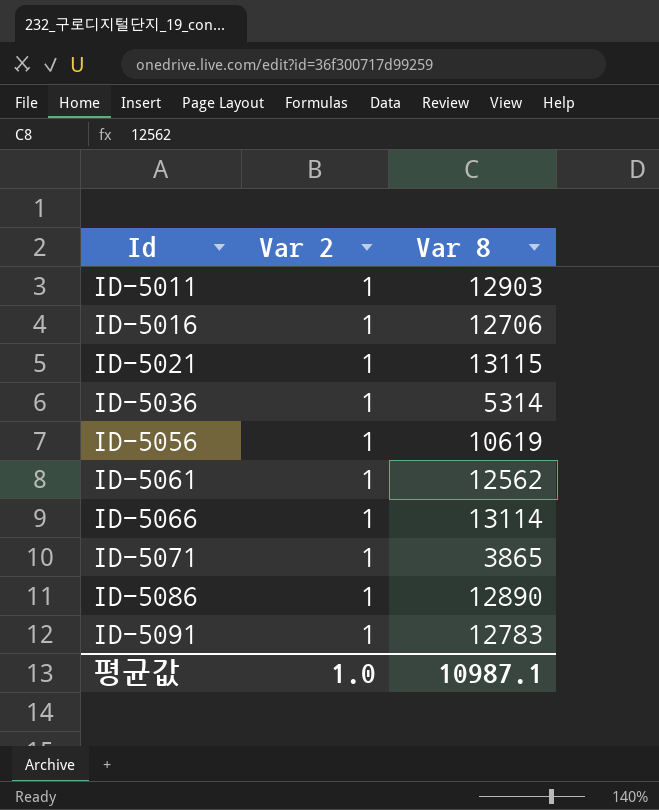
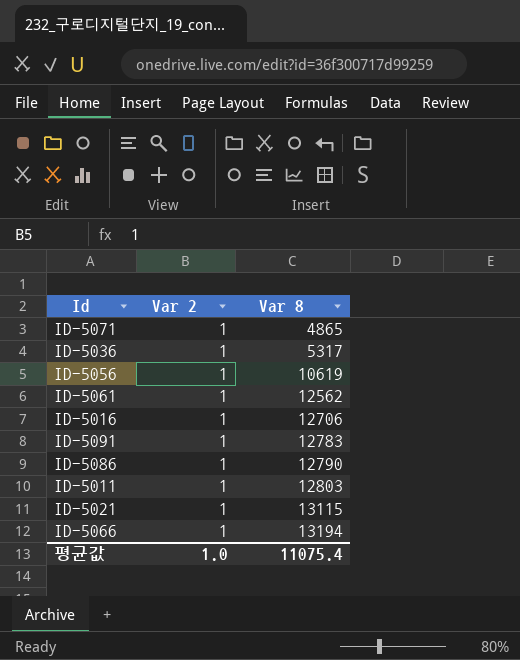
row order: Id ascending -> Var 8 ascending
ID-5071 | Var 8: 3865 -> 4865
ID-5036 | Var 8: 5314 -> 5317
ID-5086 | Var 8: 12890 -> 12790
ID-5011 | Var 8: 12903 -> 12803
ID-5066 | Var 8: 13114 -> 13194
평균값 | Var 8: 10987.1 -> 11075.4

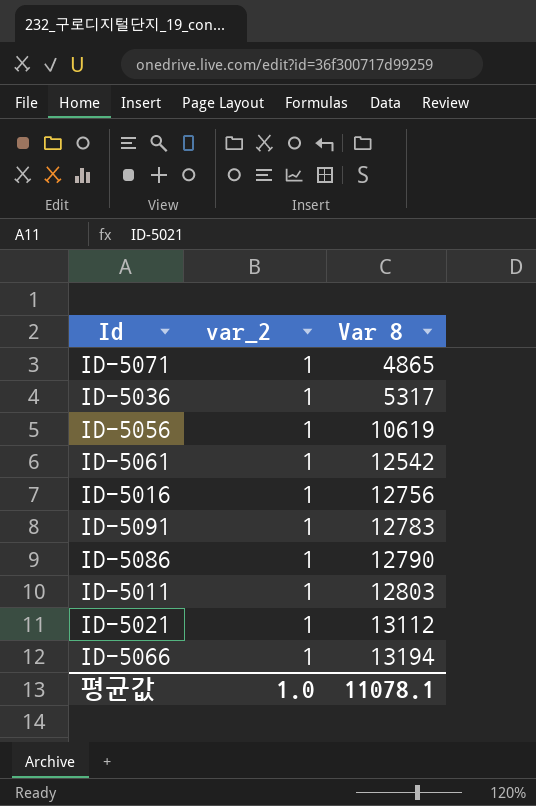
column name: Var 2 -> var_2
ID-5061 | Var 8: 12562 -> 12542
ID-5016 | Var 8: 12706 -> 12756
ID-5021 | Var 8: 13115 -> 13112
평균값 | Var 8: 11075.4 -> 11078.1

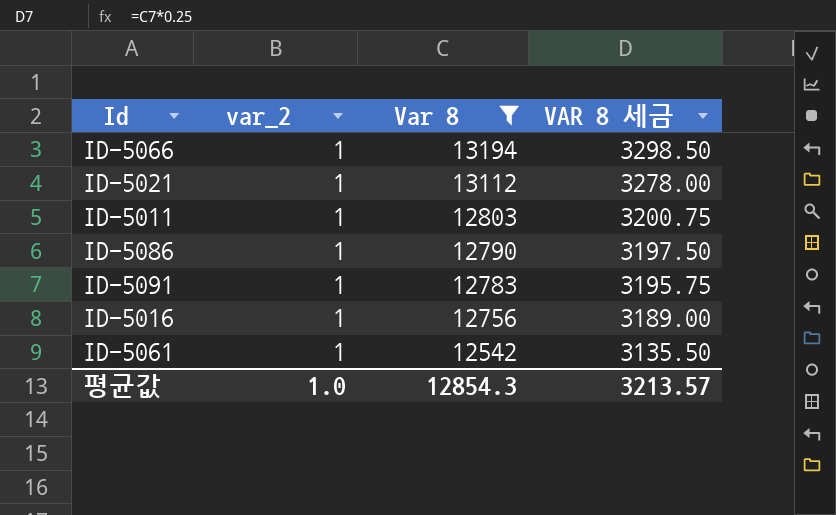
filter: none -> Var 8 >= 12542
row order: Var 8 ascending -> Var 8 descending
column VAR 8 세금 | formula: none -> [Var 8] * 0.25
평균값 | Var 8: 11078.1 -> 12854.3

